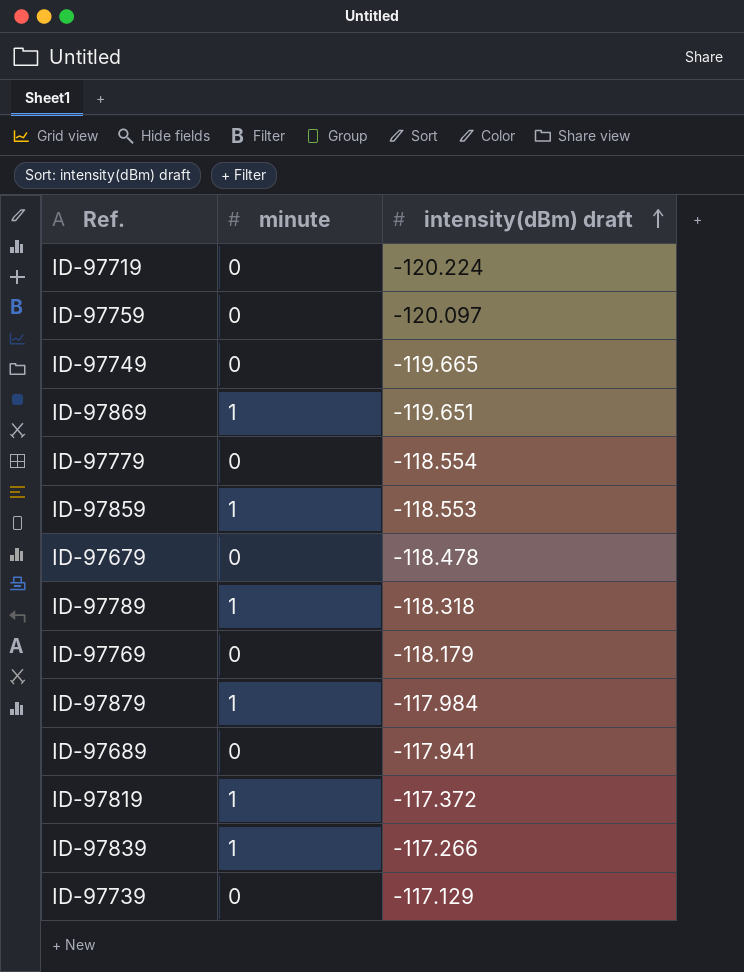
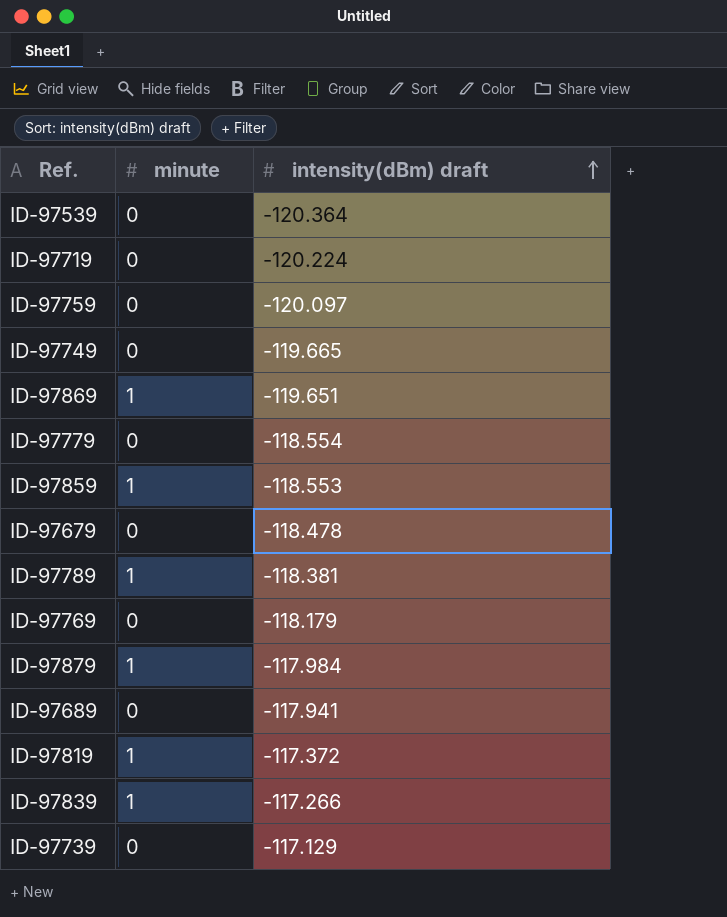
row ID-97539: none -> 0 | -120.364
ID-97789 | intensity(dBm) draft: -118.318 -> -118.381

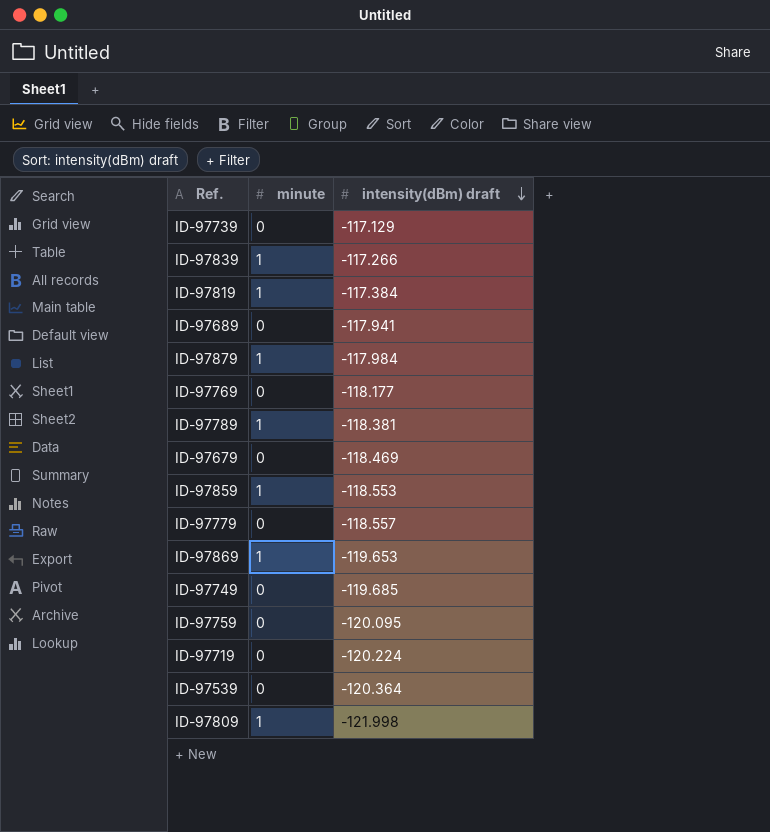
row order: intensity(dBm) draft ascending -> intensity(dBm) draft descending
ID-97819 | intensity(dBm) draft: -117.372 -> -117.384
ID-97769 | intensity(dBm) draft: -118.179 -> -118.177
ID-97679 | intensity(dBm) draft: -118.478 -> -118.469
ID-97779 | intensity(dBm) draft: -118.554 -> -118.557
ID-97869 | intensity(dBm) draft: -119.651 -> -119.653
ID-97749 | intensity(dBm) draft: -119.665 -> -119.685
ID-97759 | intensity(dBm) draft: -120.097 -> -120.095
row ID-97809: none -> 1 | -121.998

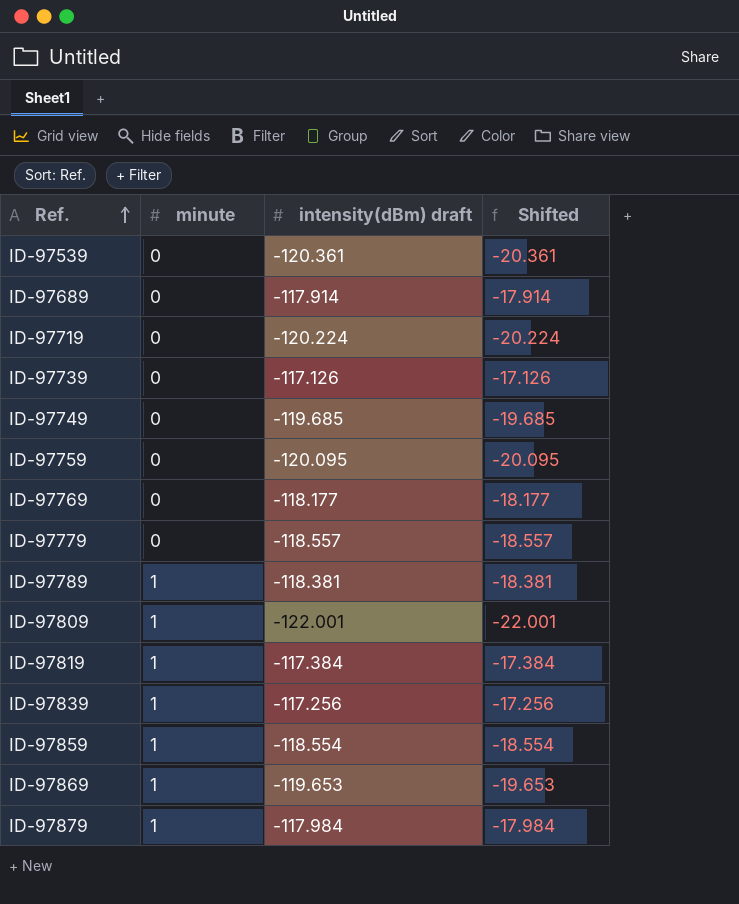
row order: intensity(dBm) draft descending -> Ref. ascending
column Shifted | formula: none -> [intensity(dBm) draft] + 100
row ID-97679: 0 | -118.469 -> none
ID-97539 | intensity(dBm) draft: -120.364 -> -120.361
ID-97689 | intensity(dBm) draft: -117.941 -> -117.914
ID-97739 | intensity(dBm) draft: -117.129 -> -117.126
ID-97809 | intensity(dBm) draft: -121.998 -> -122.001
ID-97839 | intensity(dBm) draft: -117.266 -> -117.256
ID-97859 | intensity(dBm) draft: -118.553 -> -118.554

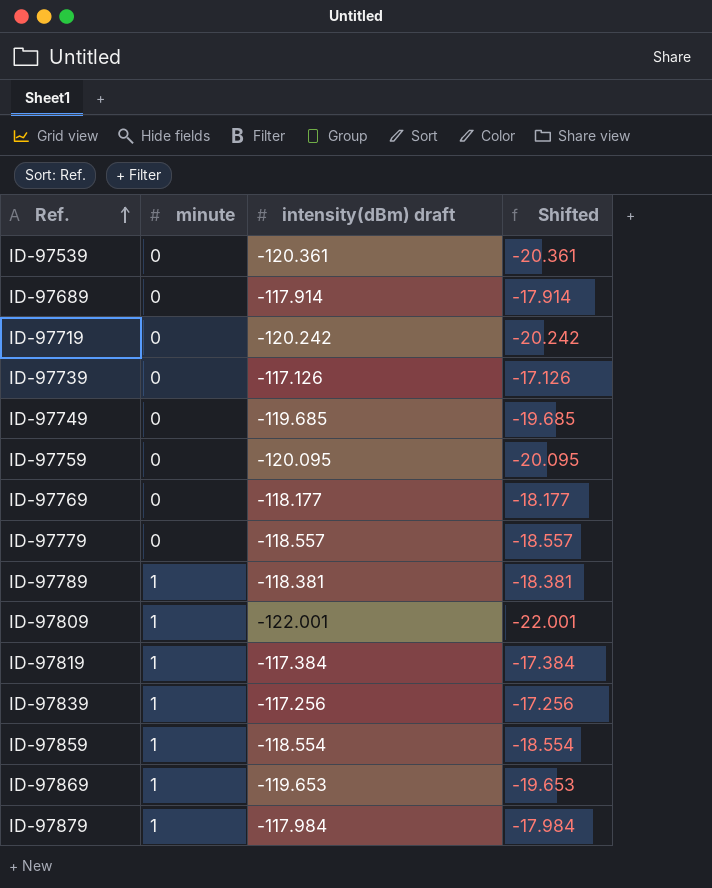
ID-97719 | intensity(dBm) draft: -120.224 -> -120.242
ID-97719 | Shifted: -20.224 -> -20.242

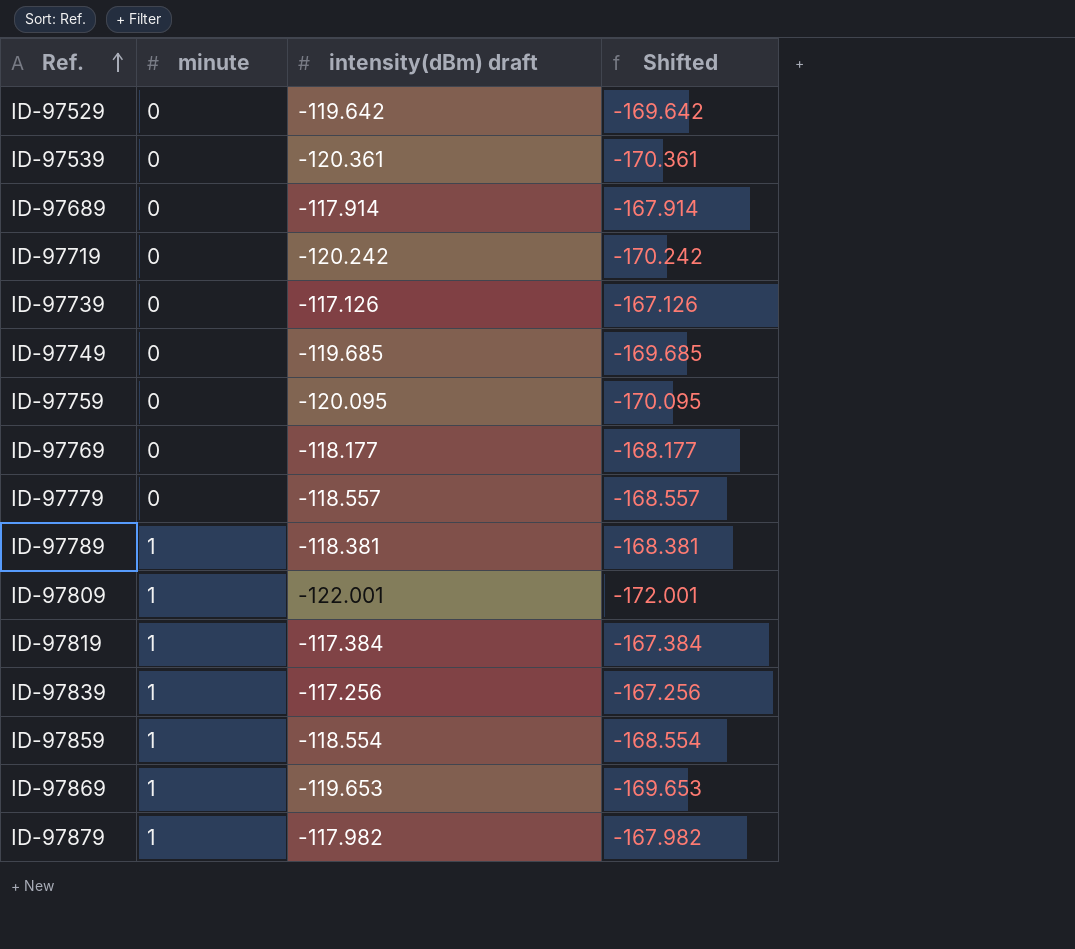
column Shifted | formula: [intensity(dBm) draft] + 100 -> [intensity(dBm) draft] - 50
row ID-97529: none -> 0 | -119.642 | -169.642
ID-97879 | intensity(dBm) draft: -117.984 -> -117.982

